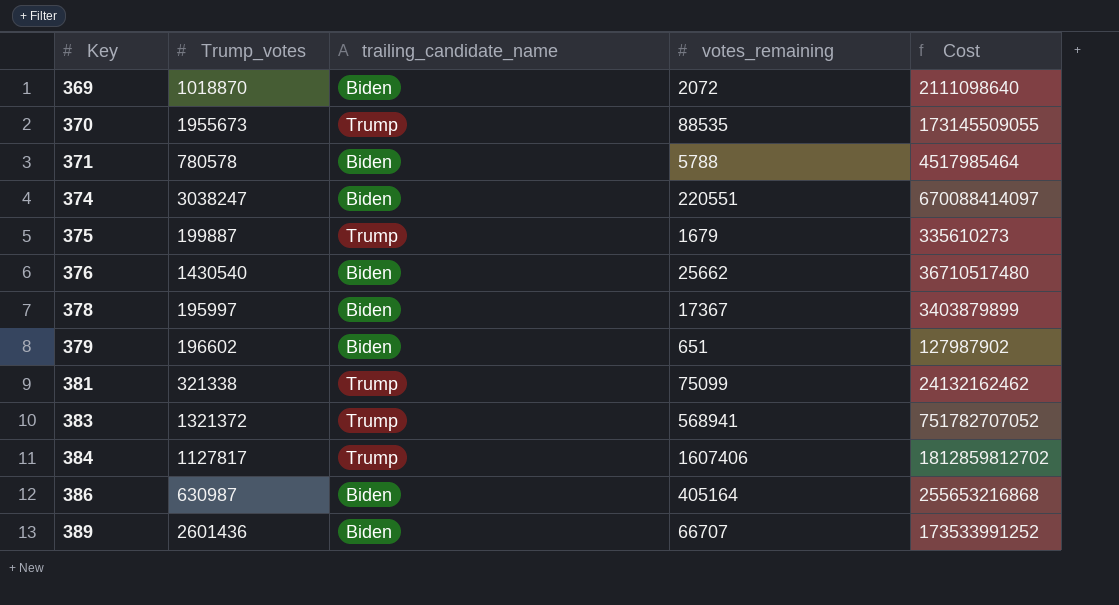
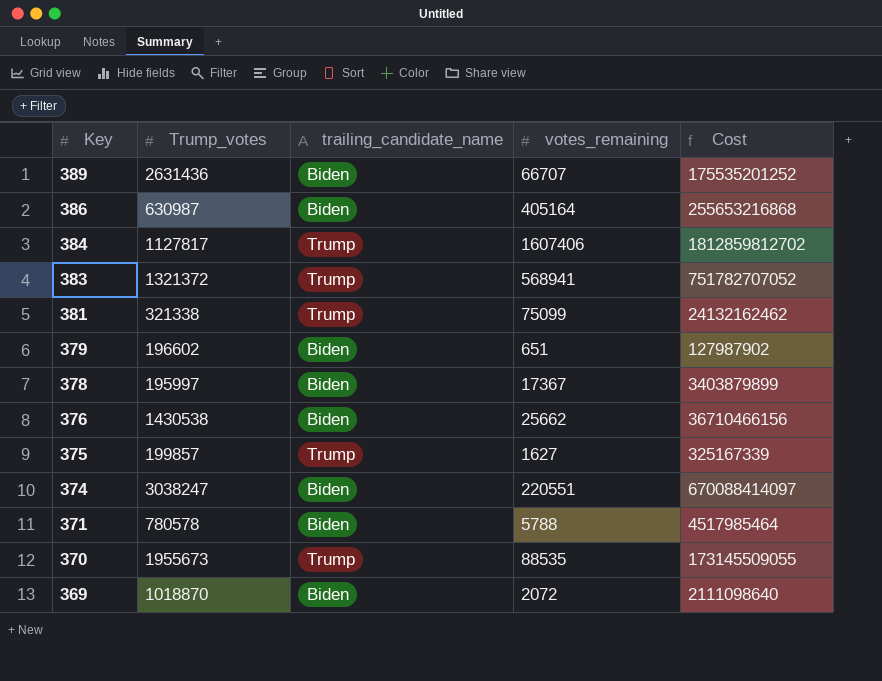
row order: Key ascending -> Key descending
389 | Trump_votes: 2601436 -> 2631436
389 | Cost: 173533991252 -> 175535201252
376 | Trump_votes: 1430540 -> 1430538
376 | Cost: 36710517480 -> 36710466156
375 | Trump_votes: 199887 -> 199857
375 | votes_remaining: 1679 -> 1627
375 | Cost: 335610273 -> 325167339

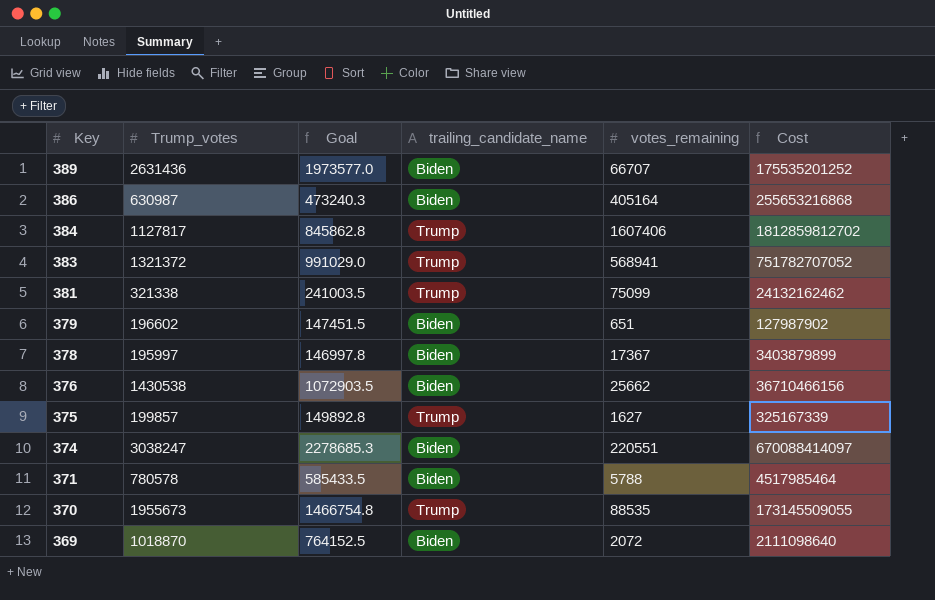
column Goal | formula: none -> [Trump_votes] * 0.75

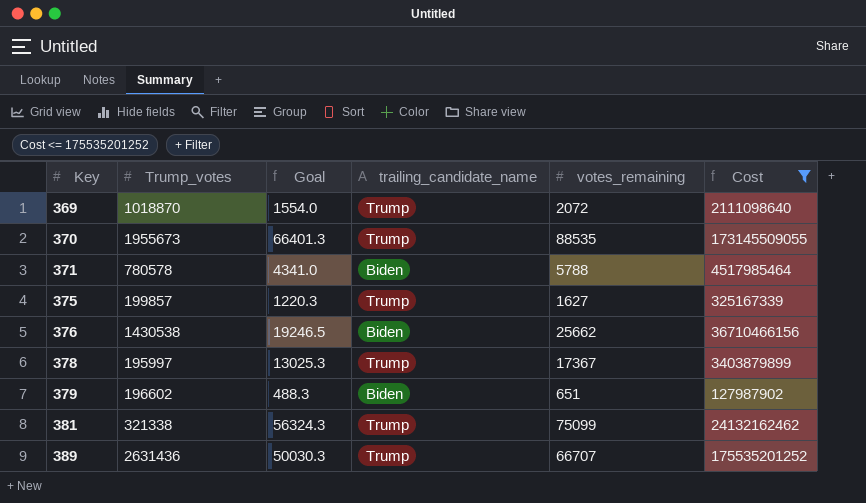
filter: none -> Cost <= 175535201252
row order: Key descending -> Key ascending
column Goal | formula: [Trump_votes] * 0.75 -> [votes_remaining] * 0.75
369 | trailing_candidate_name: Biden -> Trump
378 | trailing_candidate_name: Biden -> Trump
389 | trailing_candidate_name: Biden -> Trump

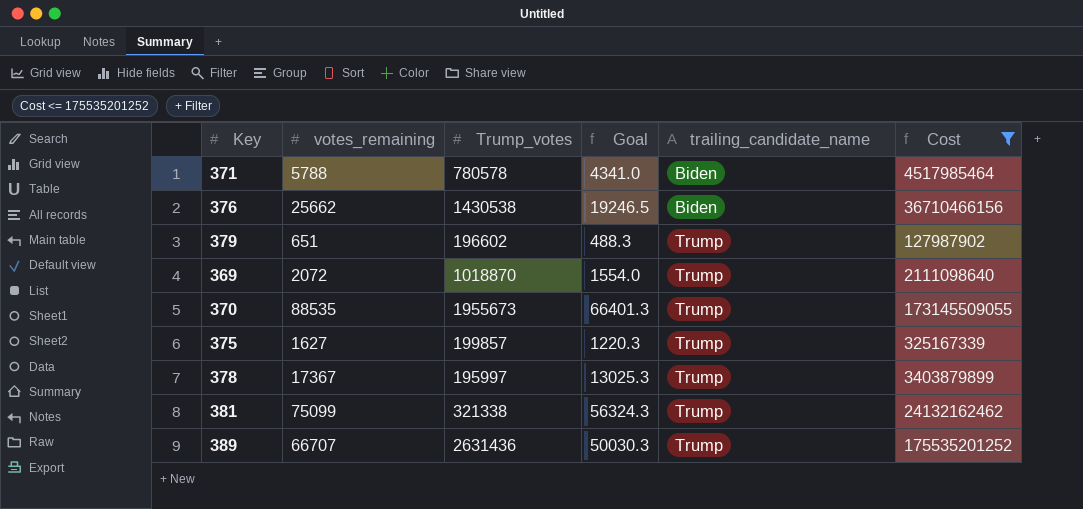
row order: Key ascending -> trailing_candidate_name ascending
column votes_remaining | position: 5 -> 2
379 | trailing_candidate_name: Biden -> Trump

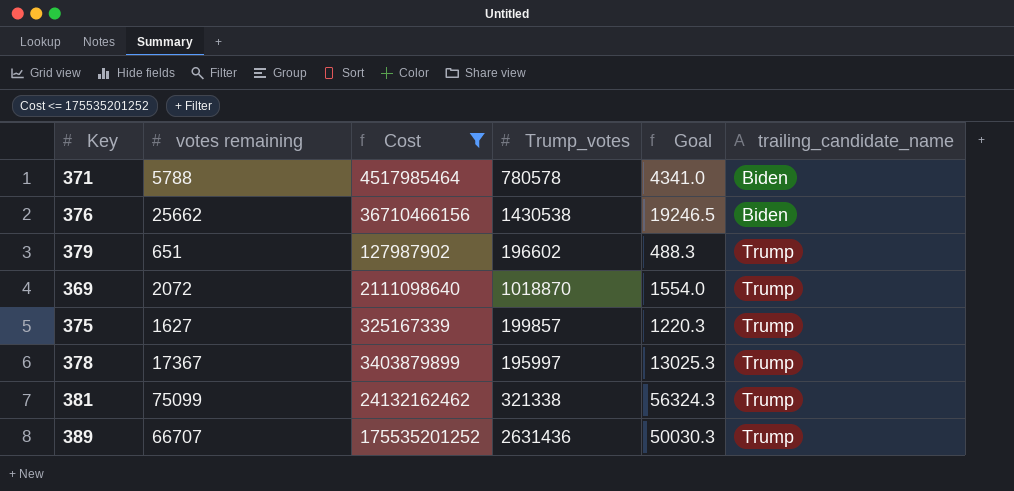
column name: votes_remaining -> votes remaining
column Cost | position: 6 -> 3
row 370: 88535 | 1955673 | 66401.3 | Trump | 173145509055 -> none

